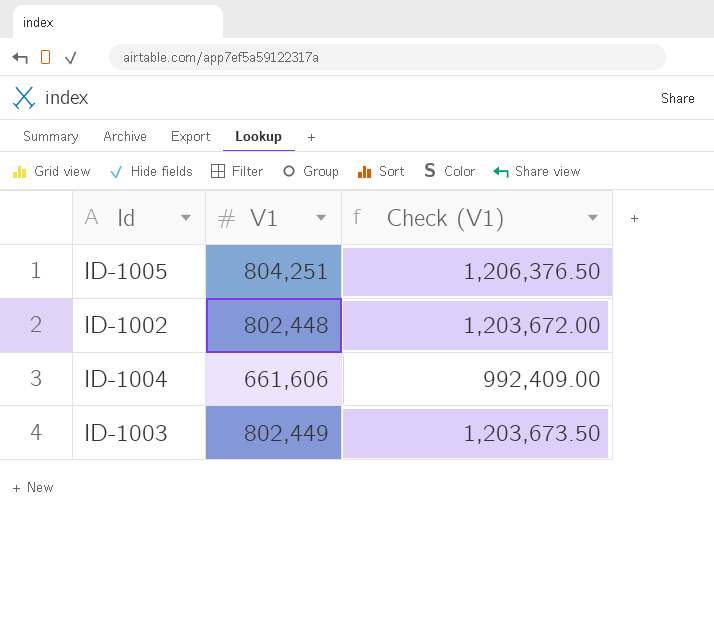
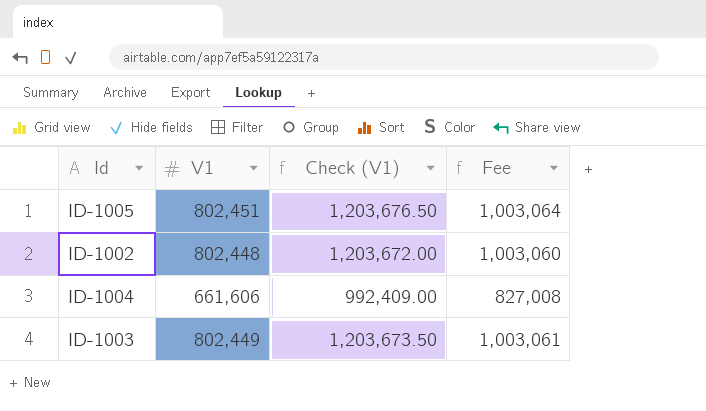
column Fee | formula: none -> [V1] * 1.25
ID-1005 | V1: 804,251 -> 802,451
ID-1005 | Check (V1): 1,206,376.50 -> 1,203,676.50

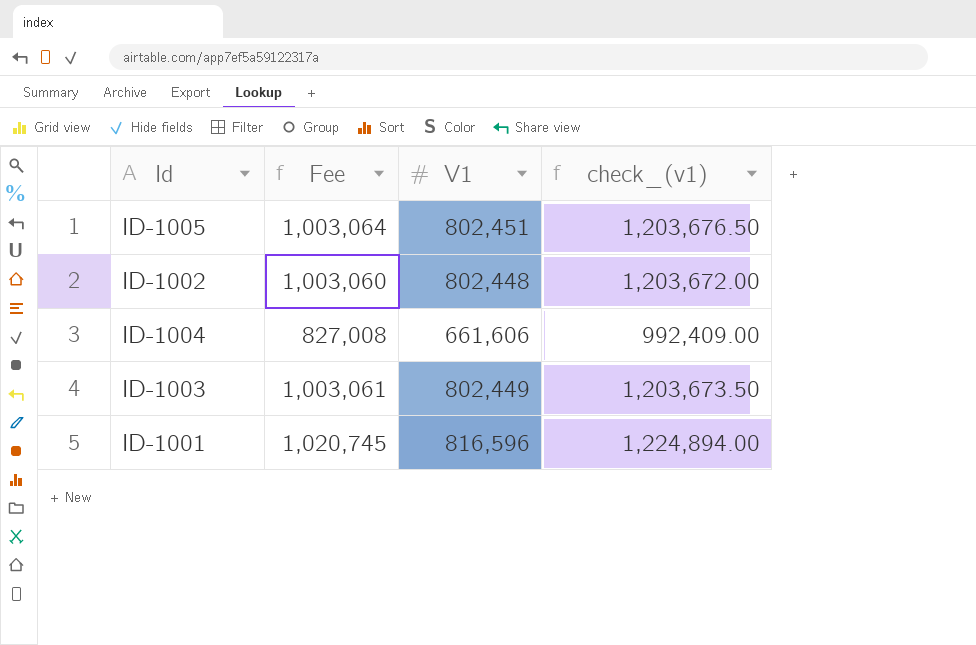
column Fee | position: 4 -> 2
column name: Check (V1) -> check_(v1)
row ID-1001: none -> 1,020,745 | 816,596 | 1,224,894.00

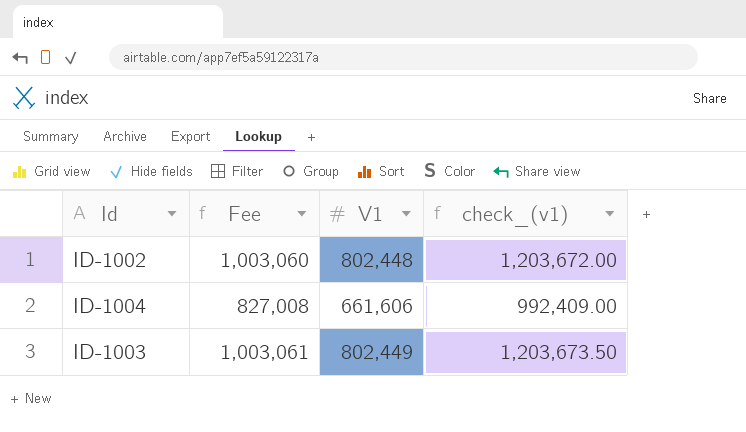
row ID-1005: 1,003,064 | 802,451 | 1,203,676.50 -> none
row ID-1001: 1,020,745 | 816,596 | 1,224,894.00 -> none

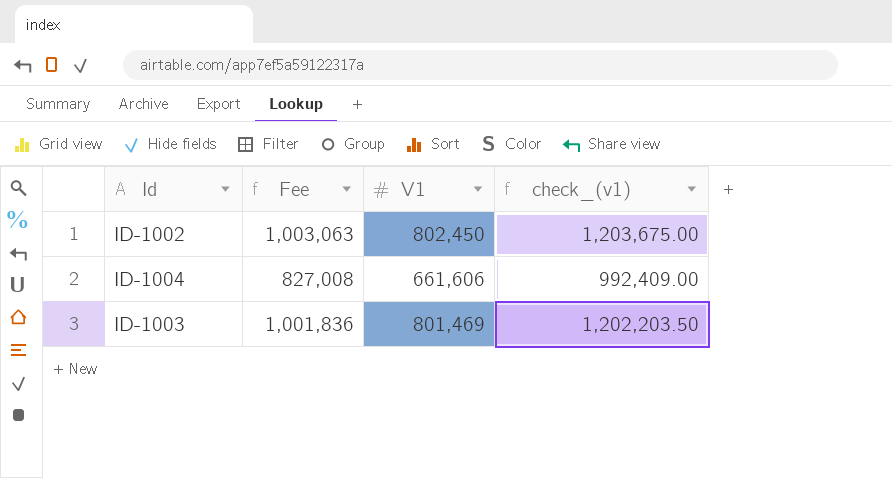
ID-1002 | Fee: 1,003,060 -> 1,003,063
ID-1002 | V1: 802,448 -> 802,450
ID-1002 | check_(v1): 1,203,672.00 -> 1,203,675.00
ID-1003 | Fee: 1,003,061 -> 1,001,836
ID-1003 | V1: 802,449 -> 801,469
ID-1003 | check_(v1): 1,203,673.50 -> 1,202,203.50

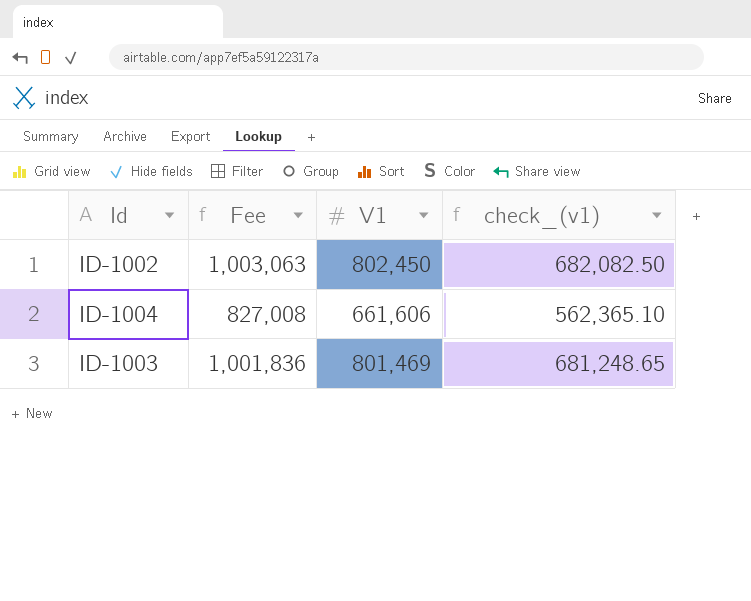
column check_(v1) | formula: [V1] * 1.5 -> [V1] * 0.85

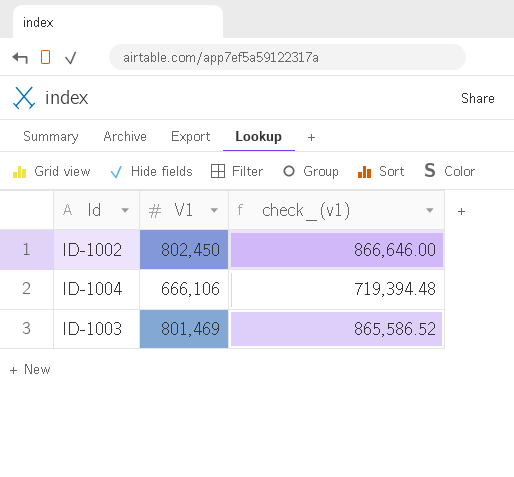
column Fee | formula: [V1] * 1.25 -> none
column check_(v1) | formula: [V1] * 0.85 -> [V1] * 1.08
ID-1004 | V1: 661,606 -> 666,106

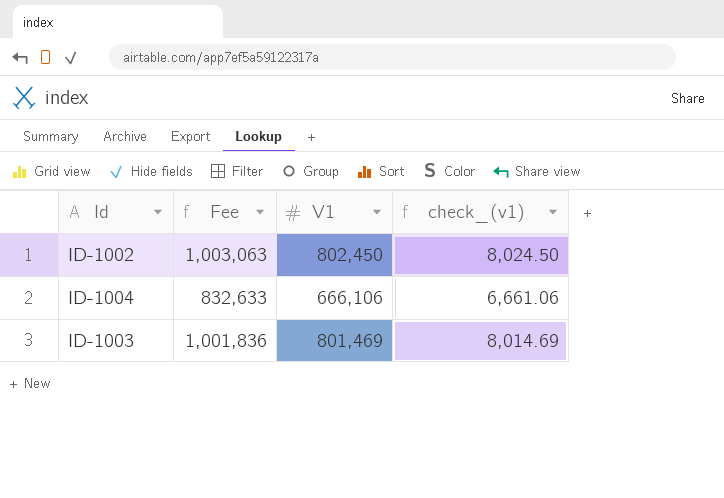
column Fee | formula: none -> [V1] * 1.25
column check_(v1) | formula: [V1] * 1.08 -> [V1] * 0.01

